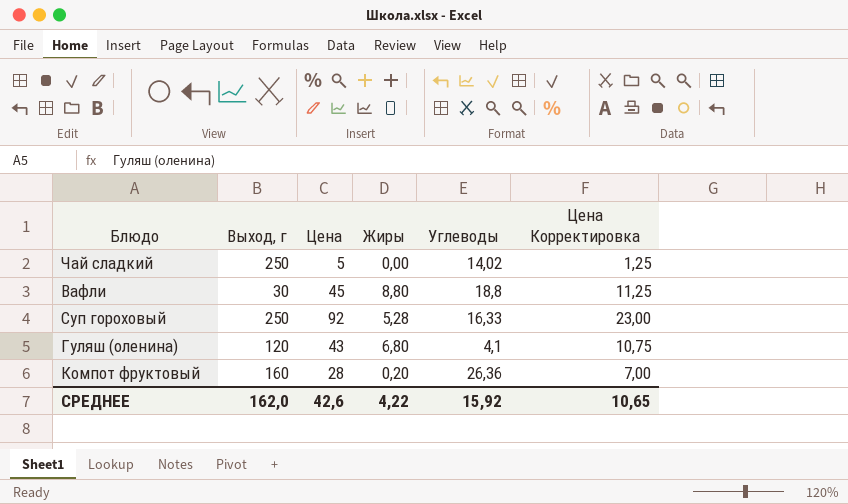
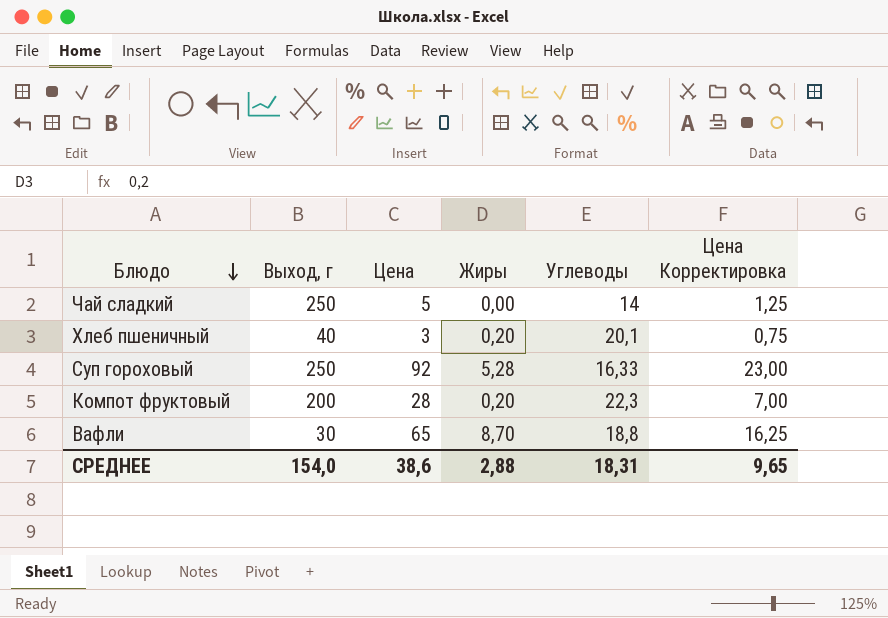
row order: none -> Блюдо descending
row Гуляш (оленина): 120 | 43 | 6,80 | 4,1 | 10,75 -> none
Чай сладкий | Углеводы: 14,02 -> 14
row Хлеб пшеничный: none -> 40 | 3 | 0,20 | 20,1 | 0,75
Компот фруктовый | Выход, г: 160 -> 200
Компот фруктовый | Углеводы: 26,36 -> 22,3
Вафли | Цена: 45 -> 65
Вафли | Жиры: 8,80 -> 8,70
Вафли | Цена Корректировка: 11,25 -> 16,25
СРЕДНЕЕ | Выход, г: 162,0 -> 154,0
СРЕДНЕЕ | Цена: 42,6 -> 38,6
СРЕДНЕЕ | Жиры: 4,22 -> 2,88
СРЕДНЕЕ | Углеводы: 15,92 -> 18,31
СРЕДНЕЕ | Цена Корректировка: 10,65 -> 9,65

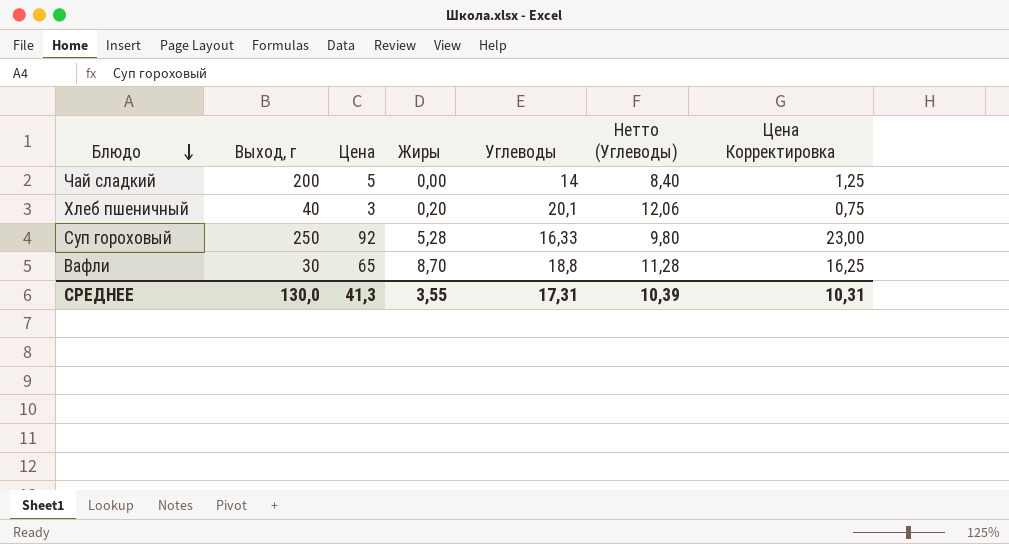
column Нетто (Углеводы) | formula: none -> [Углеводы] * 0,6
row Компот фруктовый: 200 | 28 | 0,20 | 22,3 | 7,00 -> none
Чай сладкий | Выход, г: 250 -> 200
СРЕДНЕЕ | Выход, г: 154,0 -> 130,0
СРЕДНЕЕ | Цена: 38,6 -> 41,3
СРЕДНЕЕ | Жиры: 2,88 -> 3,55
СРЕДНЕЕ | Углеводы: 18,31 -> 17,31
СРЕДНЕЕ | Цена Корректировка: 9,65 -> 10,31

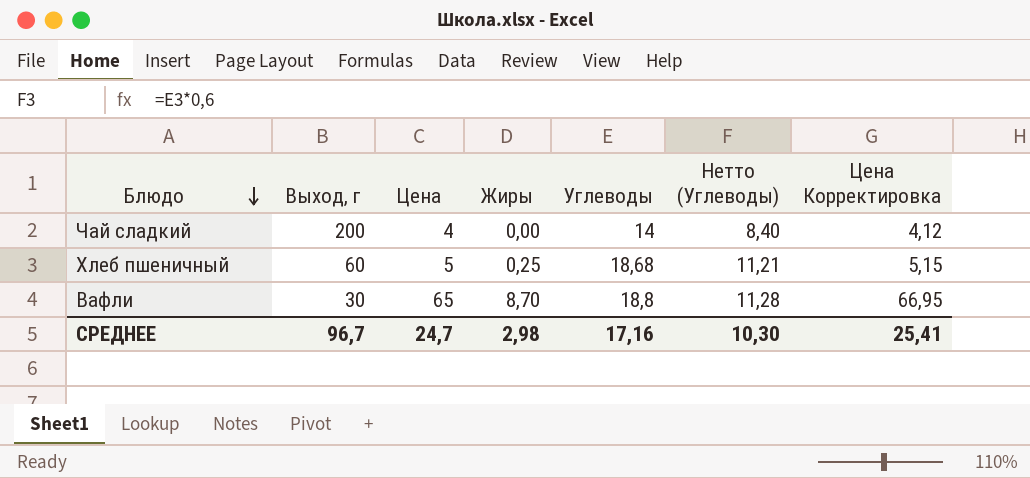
column Цена Корректировка | formula: [Цена] * 0,25 -> [Цена] * 1,03
row Суп гороховый: 250 | 92 | 5,28 | 16,33 | 9,80 | 23,00 -> none
Чай сладкий | Цена: 5 -> 4
Хлеб пшеничный | Выход, г: 40 -> 60
Хлеб пшеничный | Цена: 3 -> 5
Хлеб пшеничный | Жиры: 0,20 -> 0,25
Хлеб пшеничный | Углеводы: 20,1 -> 18,68
Хлеб пшеничный | Нетто (Углеводы): 12,06 -> 11,21
СРЕДНЕЕ | Выход, г: 130,0 -> 96,7
СРЕДНЕЕ | Цена: 41,3 -> 24,7
СРЕДНЕЕ | Жиры: 3,55 -> 2,98
СРЕДНЕЕ | Углеводы: 17,31 -> 17,16
СРЕДНЕЕ | Нетто (Углеводы): 10,39 -> 10,30
СРЕДНЕЕ | Цена Корректировка: 10,31 -> 25,41

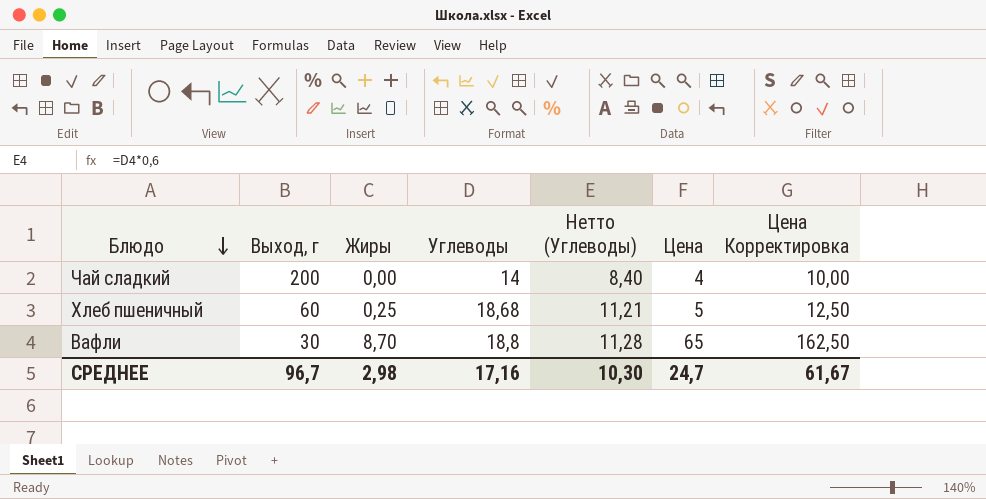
column Цена | position: 3 -> 6
column Цена Корректировка | formula: [Цена] * 1,03 -> [Цена] * 2,5
СРЕДНЕЕ | Цена Корректировка: 25,41 -> 61,67

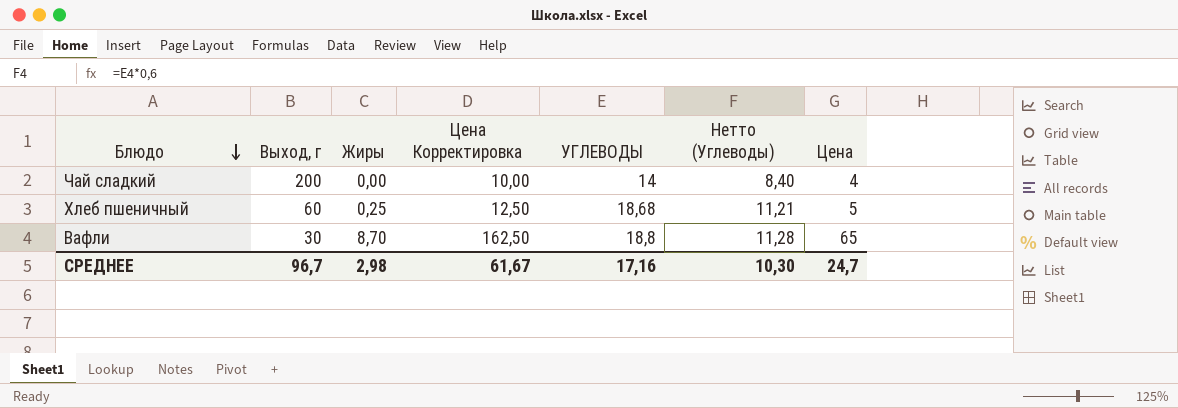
column Цена Корректировка | position: 7 -> 4
column name: Углеводы -> УГЛЕВОДЫ

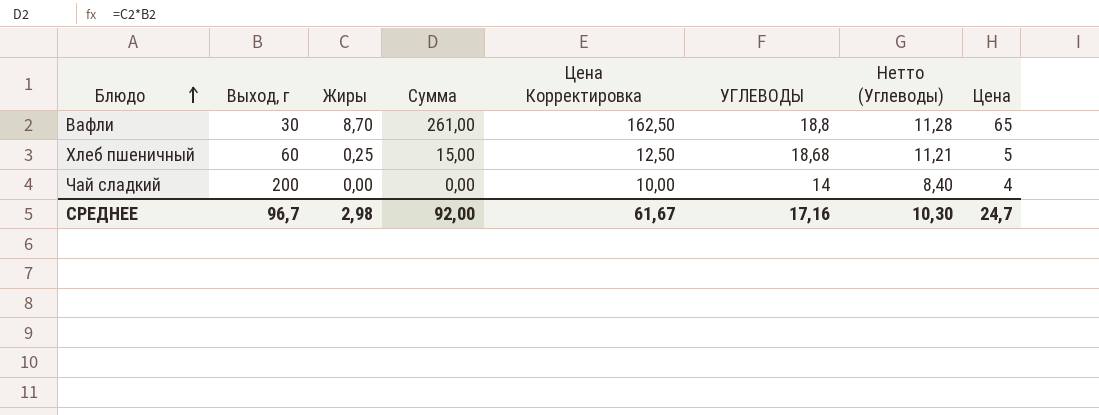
row order: Блюдо descending -> Блюдо ascending
column Сумма | formula: none -> [Выход, г] * [Жиры]

